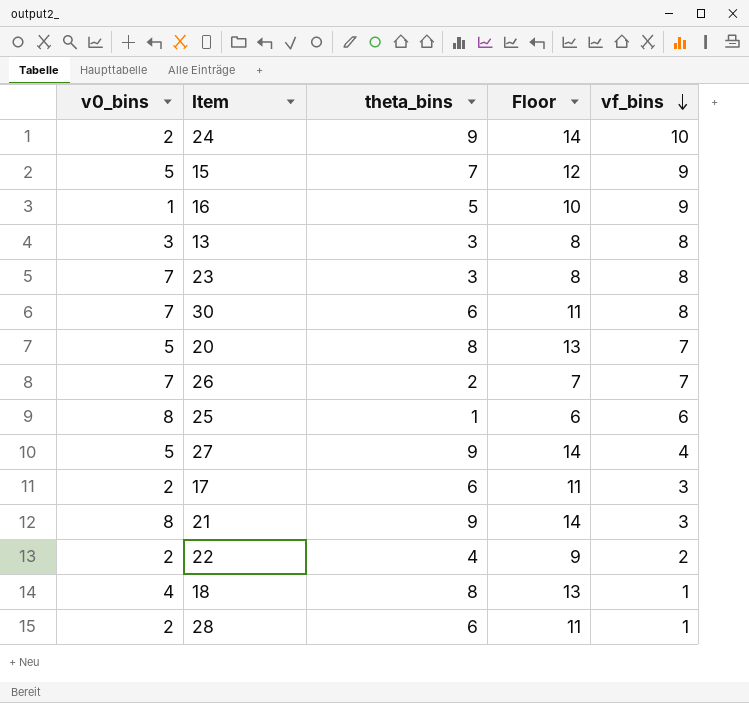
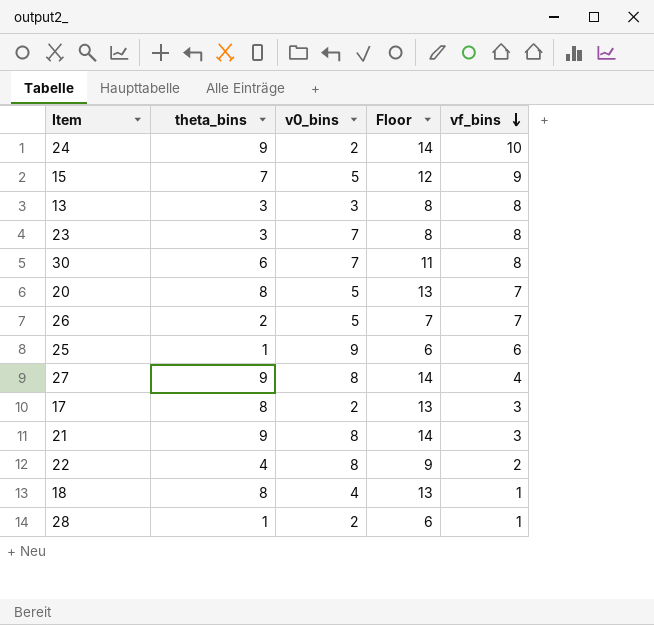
column v0_bins | position: 1 -> 3
row 16: 1 | 5 | 10 | 9 -> none
26 | v0_bins: 7 -> 5
25 | v0_bins: 8 -> 9
27 | v0_bins: 5 -> 8
17 | theta_bins: 6 -> 8
17 | Floor: 11 -> 13
22 | v0_bins: 2 -> 8
28 | theta_bins: 6 -> 1
28 | Floor: 11 -> 6

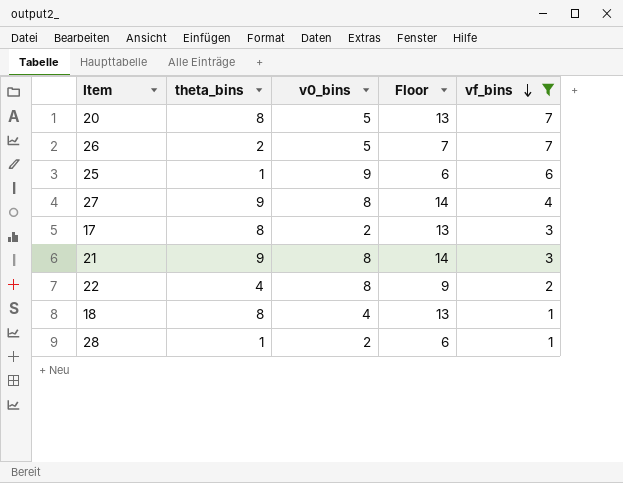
filter: none -> vf_bins <= 7

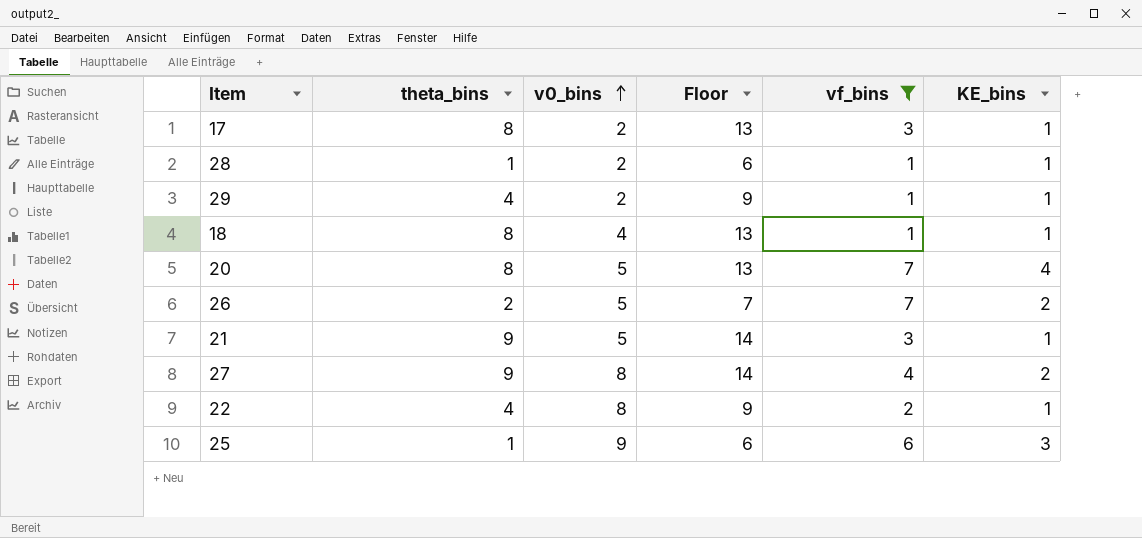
row order: vf_bins descending -> v0_bins ascending
column KE_bins | position: none -> 6
row 29: none -> 4 | 2 | 9 | 1 | 1
21 | v0_bins: 8 -> 5

